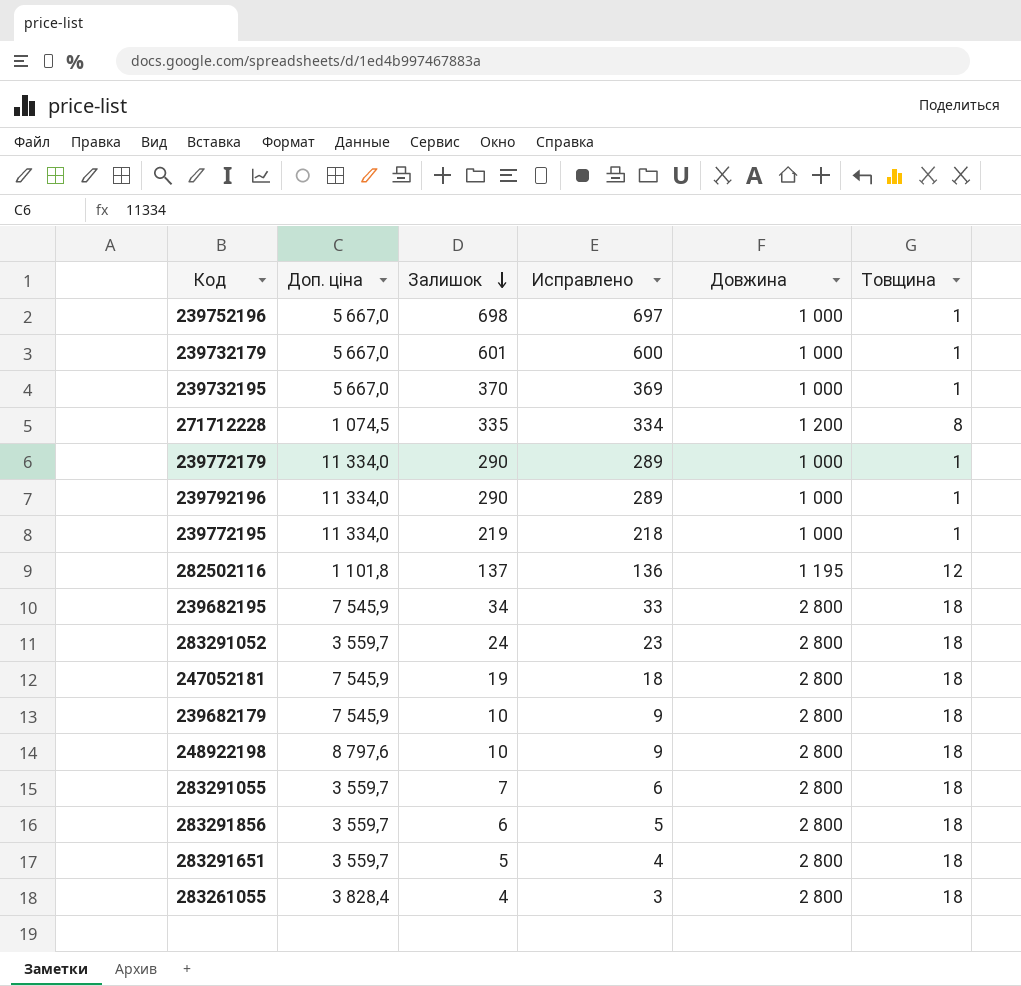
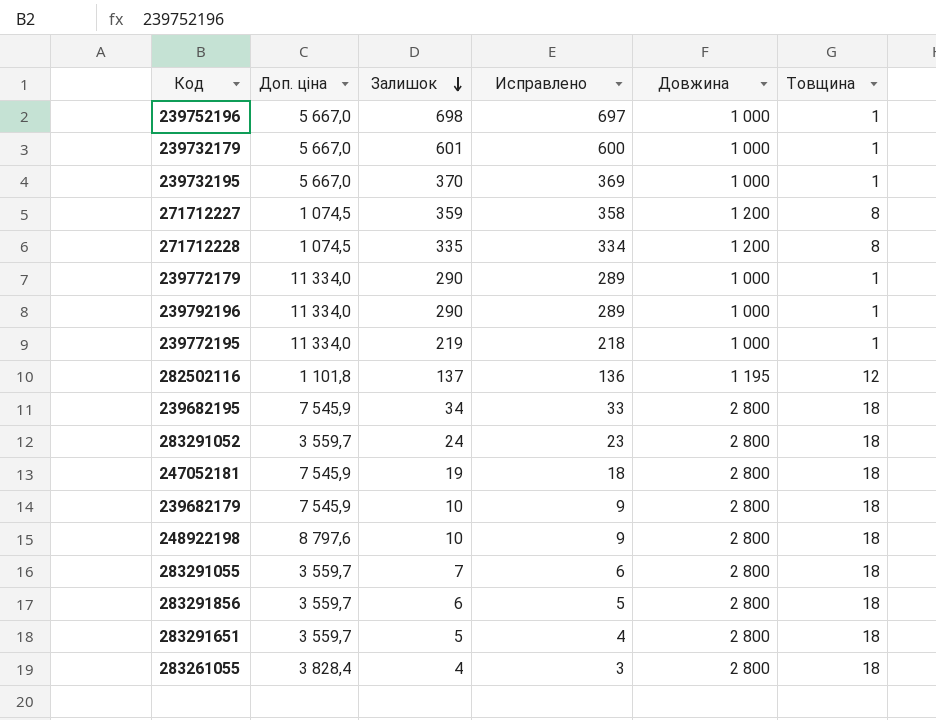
row 271712227: none -> 1 074,5 | 359 | 358 | 1 200 | 8

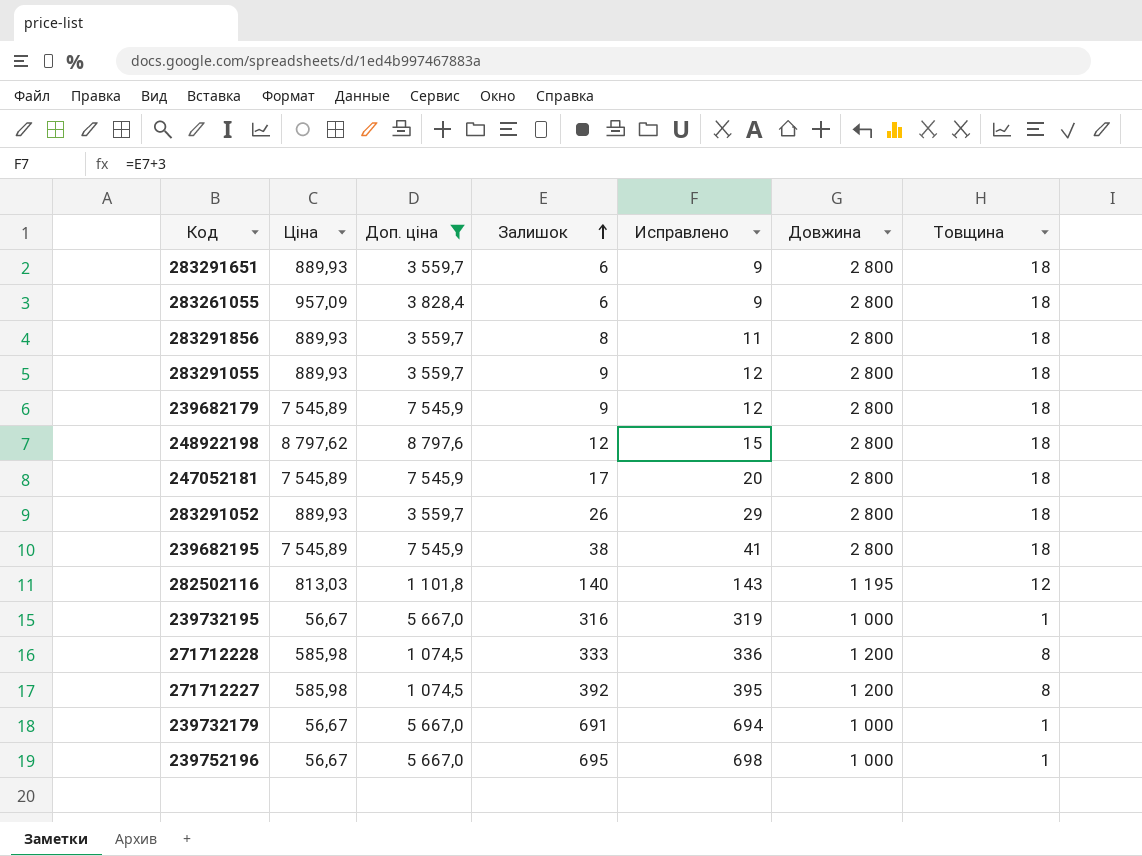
filter: none -> Доп. ціна != 11 334,0
row order: Залишок descending -> Залишок ascending
column Ціна | position: none -> 2
column Исправлено | formula: [Залишок] - 1 -> [Залишок] + 3
283291651 | Залишок: 5 -> 6
283261055 | Залишок: 4 -> 6
283291856 | Залишок: 6 -> 8
283291055 | Залишок: 7 -> 9
239682179 | Залишок: 10 -> 9
248922198 | Залишок: 10 -> 12
247052181 | Залишок: 19 -> 17
283291052 | Залишок: 24 -> 26
239682195 | Залишок: 34 -> 38
282502116 | Залишок: 137 -> 140
239732195 | Залишок: 370 -> 316
271712228 | Залишок: 335 -> 333
271712227 | Залишок: 359 -> 392
239732179 | Залишок: 601 -> 691
239752196 | Залишок: 698 -> 695

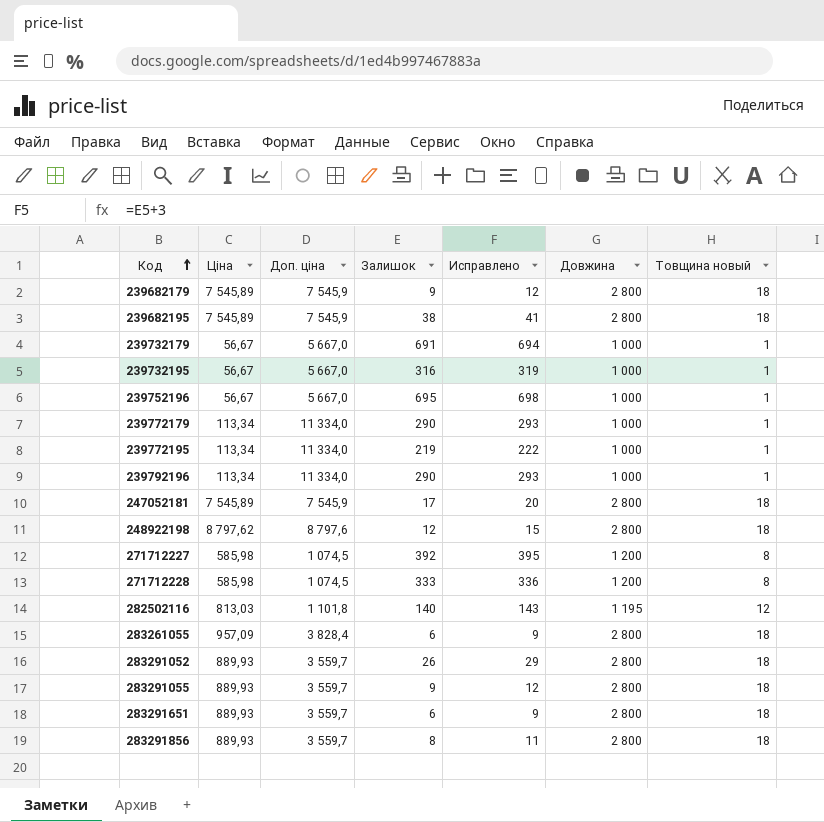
filter: Доп. ціна != 11 334,0 -> none
row order: Залишок ascending -> Код ascending
column name: Товщина -> Товщина новый

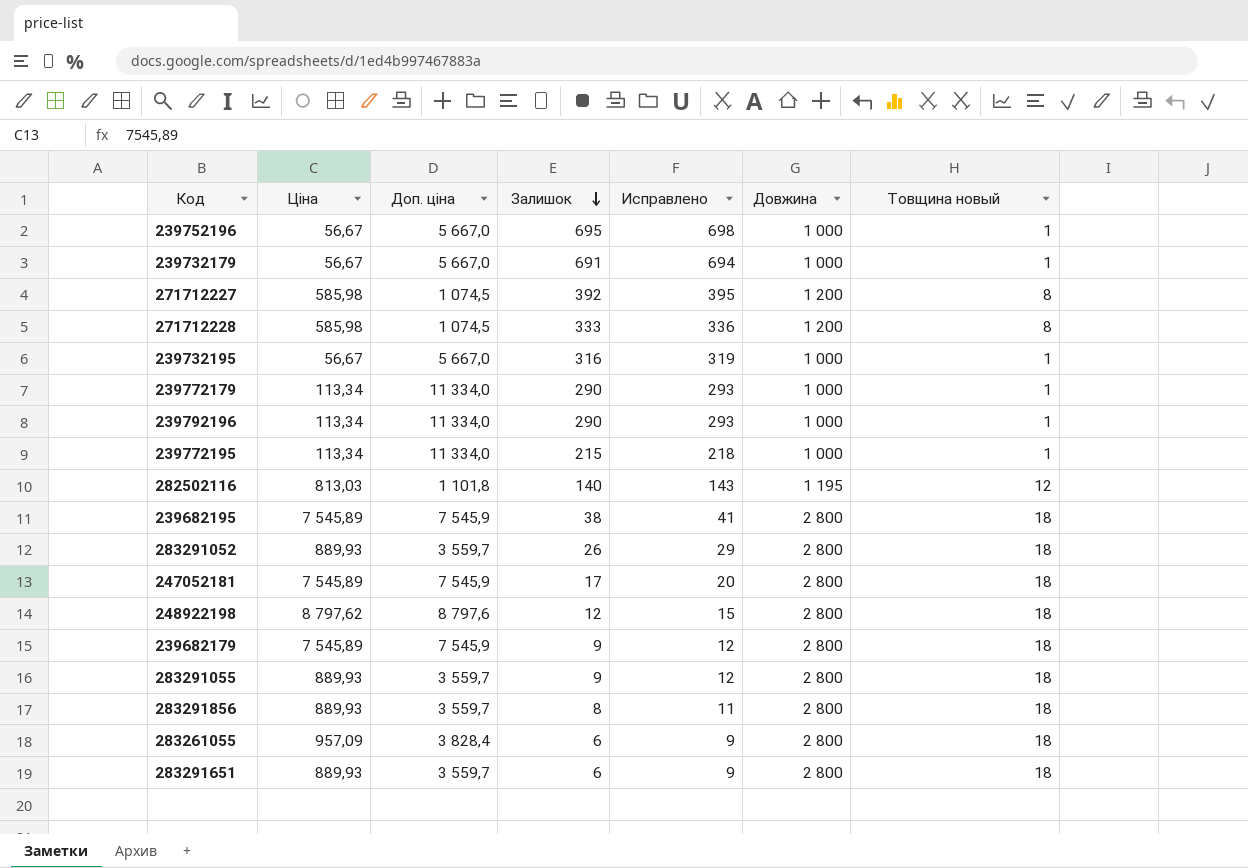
row order: Код ascending -> Залишок descending
239772195 | Залишок: 219 -> 215
239772195 | Исправлено: 222 -> 218

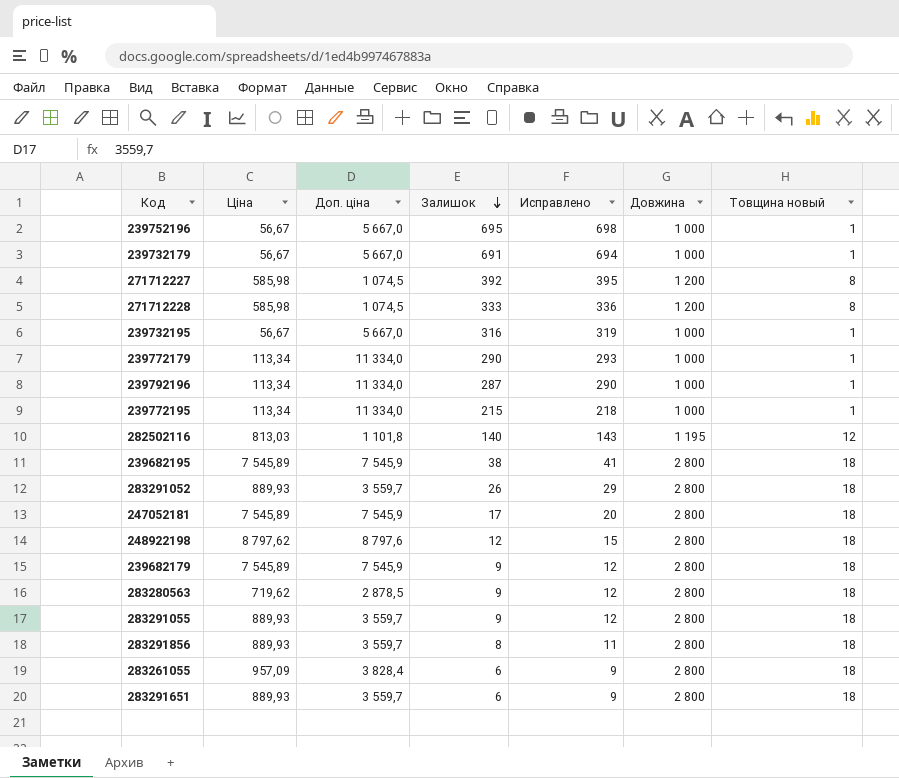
239792196 | Залишок: 290 -> 287
239792196 | Исправлено: 293 -> 290
row 283280563: none -> 719,62 | 2 878,5 | 9 | 12 | 2 800 | 18

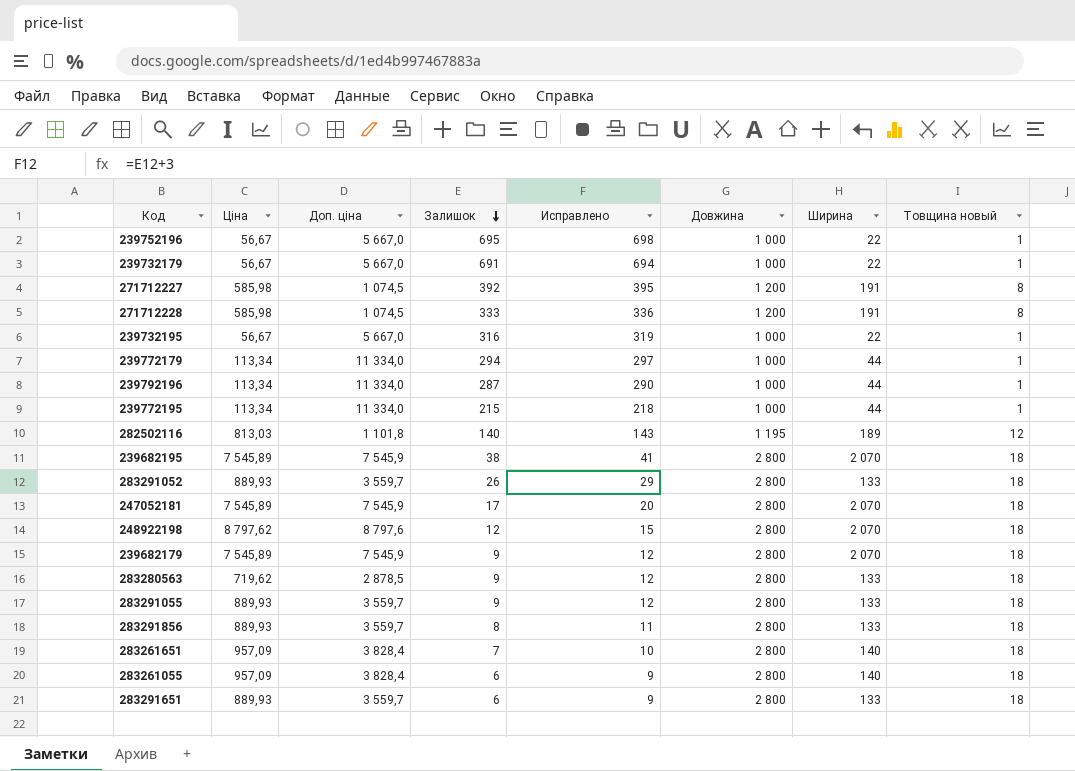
column Ширина | position: none -> 7
239772179 | Залишок: 290 -> 294
239772179 | Исправлено: 293 -> 297
row 283261651: none -> 957,09 | 3 828,4 | 7 | 10 | 2 800 | 140 | 18

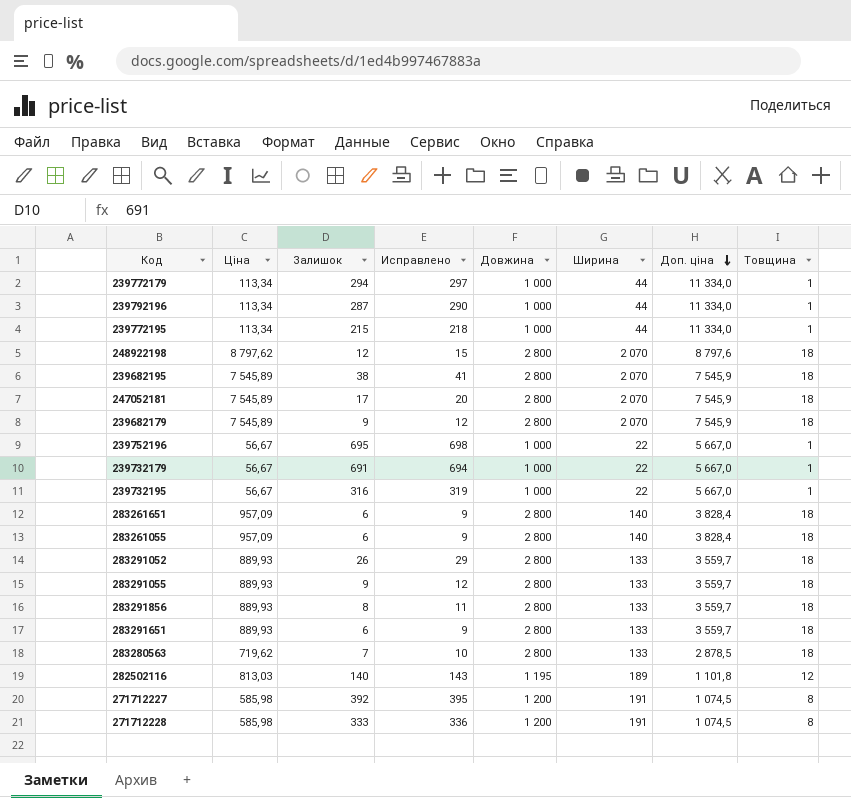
row order: Залишок descending -> Доп. ціна descending
column Доп. ціна | position: 3 -> 7
column name: Товщина новый -> Товщина
283261651 | Залишок: 7 -> 6
283261651 | Исправлено: 10 -> 9
283280563 | Залишок: 9 -> 7
283280563 | Исправлено: 12 -> 10

